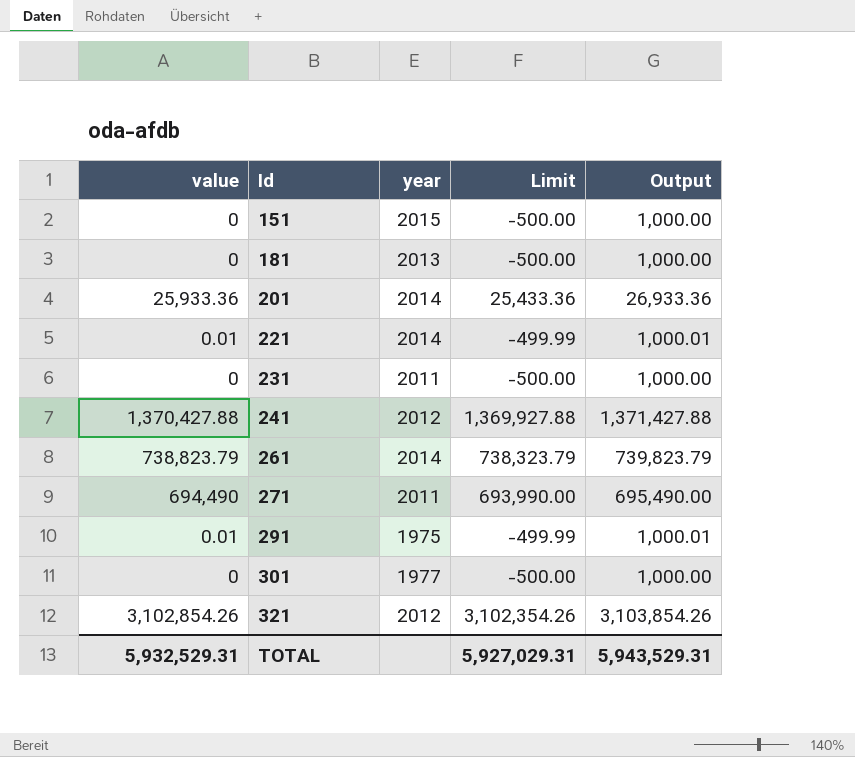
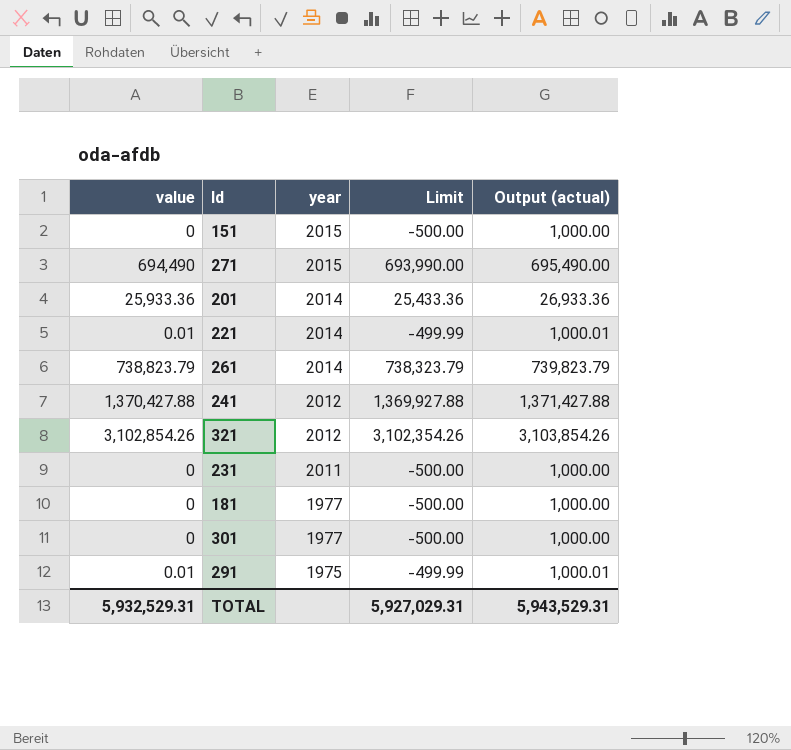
row order: Id ascending -> year descending
column name: Output -> Output (actual)
271 | year: 2011 -> 2015
181 | year: 2013 -> 1977

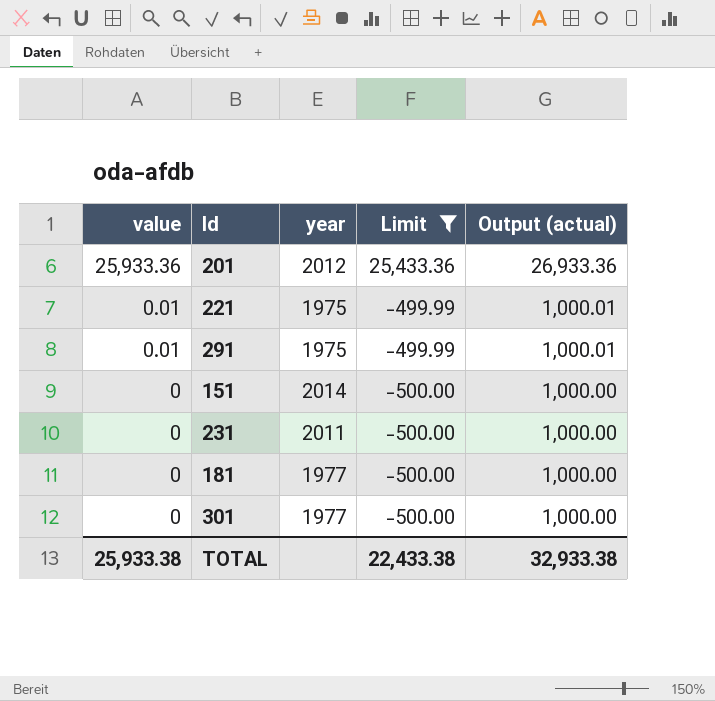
filter: none -> Limit <= 25,433.36
row order: year descending -> value descending
201 | year: 2014 -> 2012
221 | year: 2014 -> 1975
151 | year: 2015 -> 2014
TOTAL | value: 5,932,529.31 -> 25,933.38
TOTAL | Limit: 5,927,029.31 -> 22,433.38
TOTAL | Output (actual): 5,943,529.31 -> 32,933.38

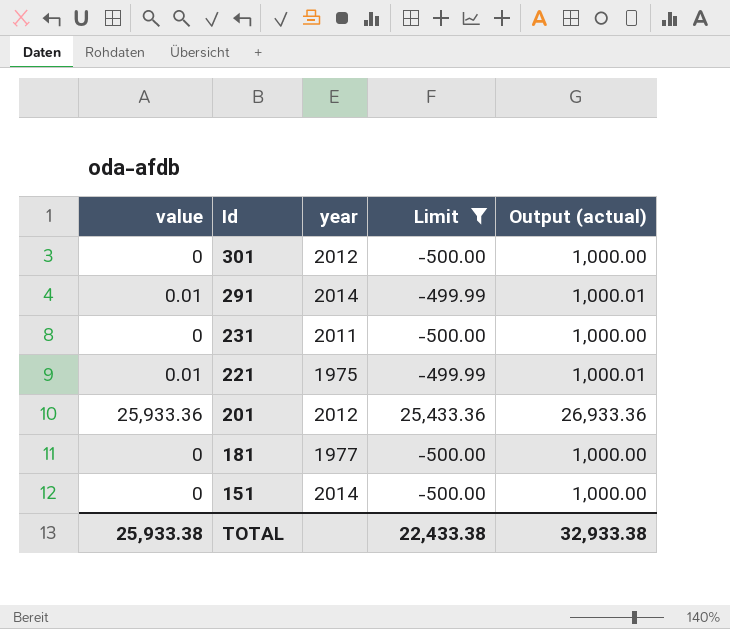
row order: value descending -> Id descending
301 | year: 1977 -> 2012
291 | year: 1975 -> 2014

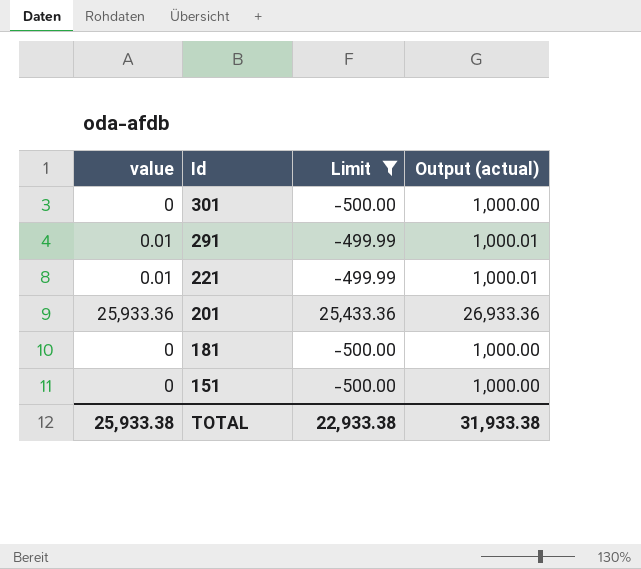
column year | position: 3 -> none
row 231: 0 | 2011 | -500.00 | 1,000.00 -> none
TOTAL | Limit: 22,433.38 -> 22,933.38
TOTAL | Output (actual): 32,933.38 -> 31,933.38

